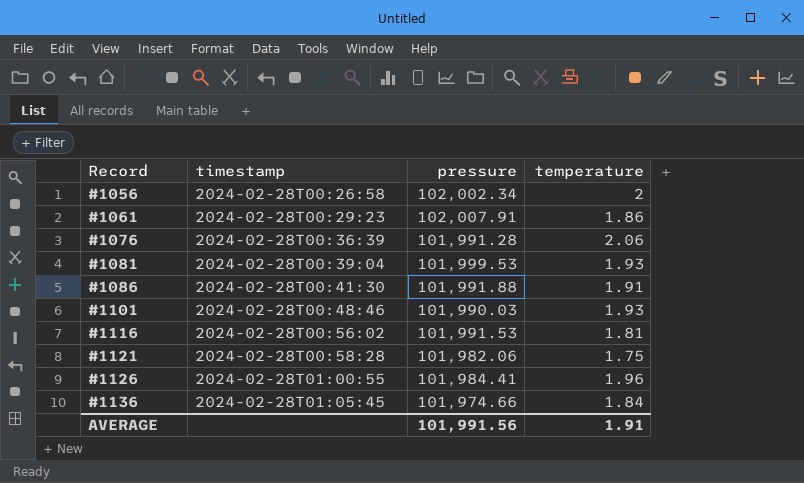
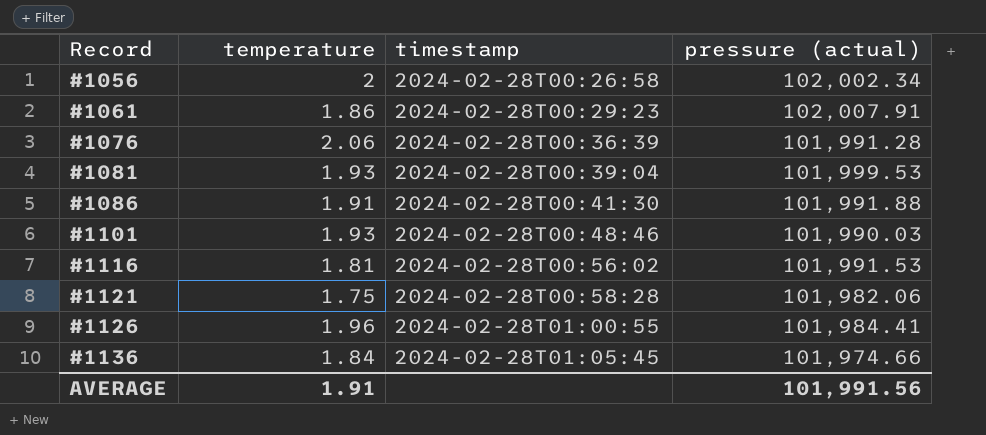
column temperature | position: 4 -> 2
column name: pressure -> pressure (actual)

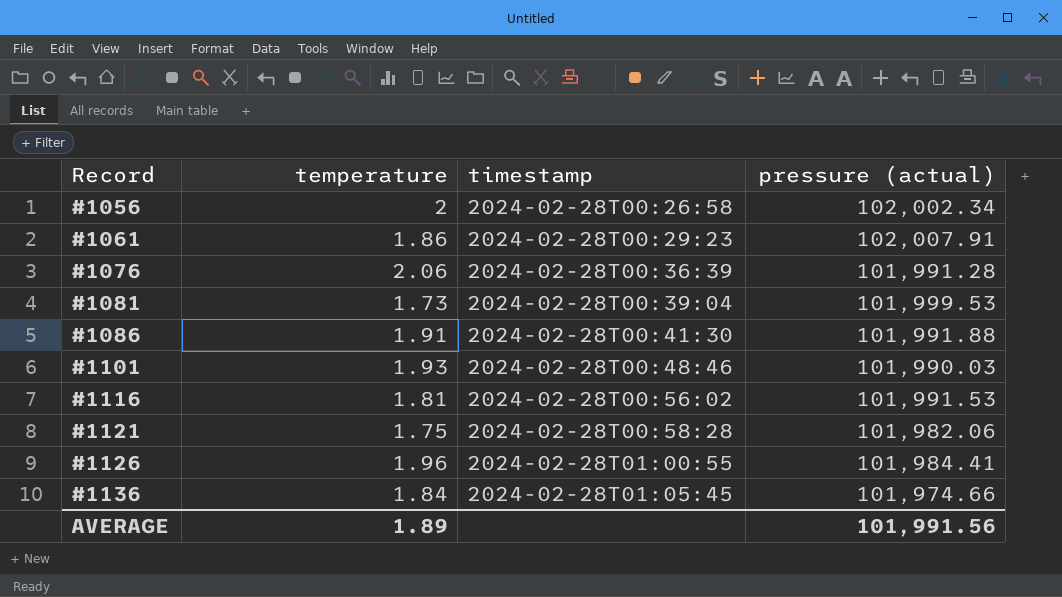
#1081 | temperature: 1.93 -> 1.73
AVERAGE | temperature: 1.91 -> 1.89

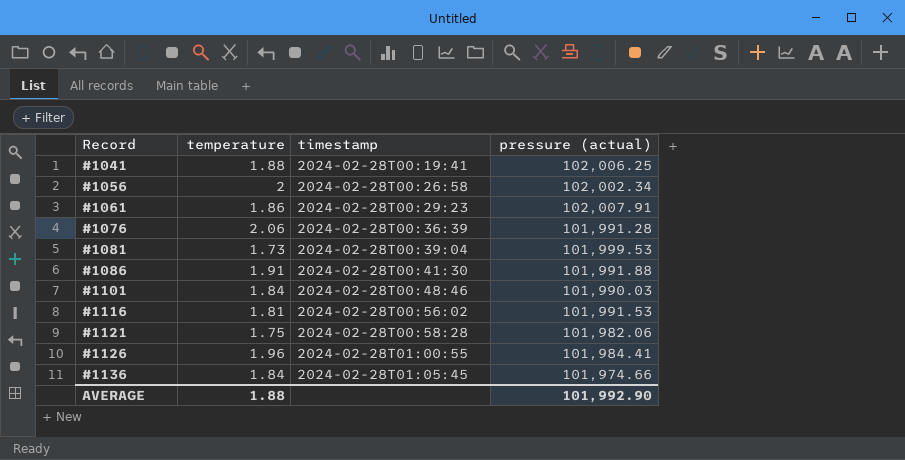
row #1041: none -> 1.88 | 2024-02-28T00:19:41 | 102,006.25
#1101 | temperature: 1.93 -> 1.84
AVERAGE | temperature: 1.89 -> 1.88
AVERAGE | pressure (actual): 101,991.56 -> 101,992.90

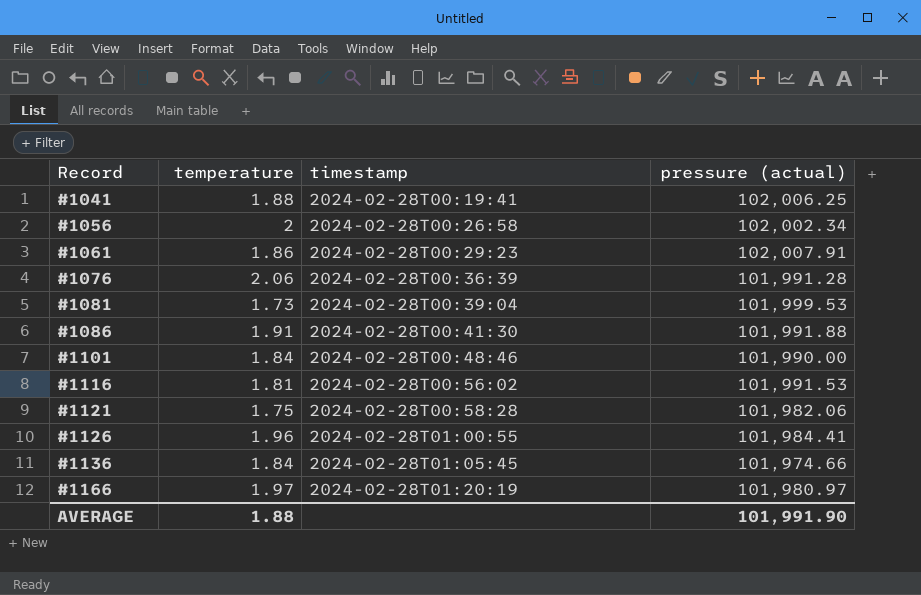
#1101 | pressure (actual): 101,990.03 -> 101,990.00
row #1166: none -> 1.97 | 2024-02-28T01:20:19 | 101,980.97
AVERAGE | pressure (actual): 101,992.90 -> 101,991.90

